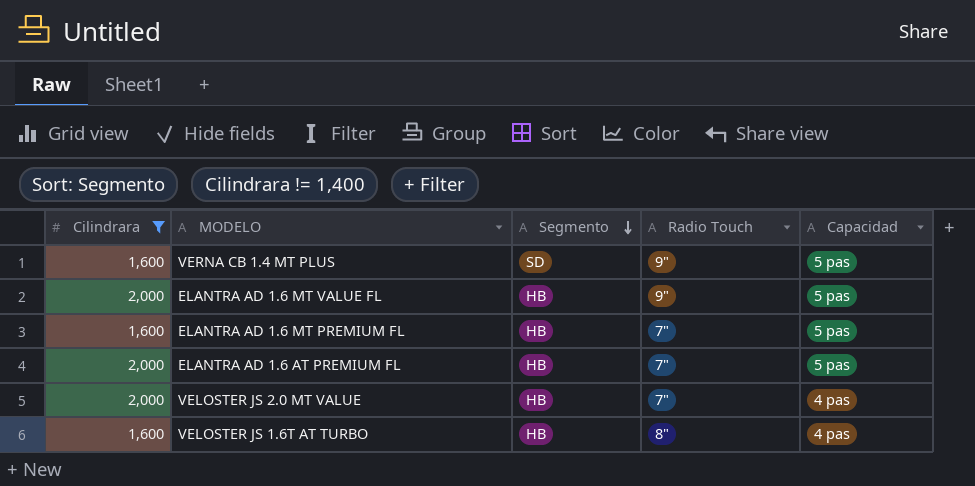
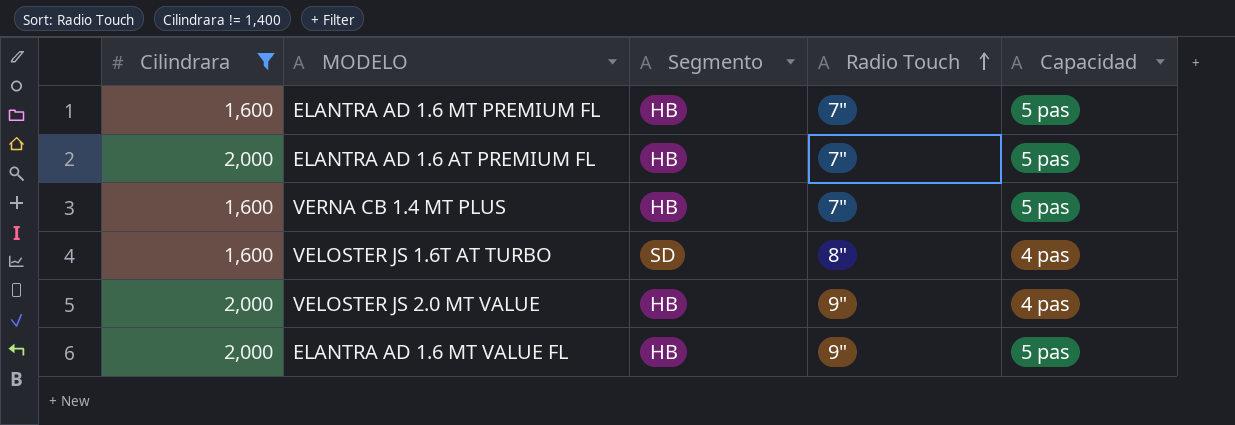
row order: Segmento descending -> Radio Touch ascending
VERNA CB 1.4 MT PLUS | Segmento: SD -> HB
VERNA CB 1.4 MT PLUS | Radio Touch: 9" -> 7"
VELOSTER JS 1.6T AT TURBO | Segmento: HB -> SD
VELOSTER JS 2.0 MT VALUE | Radio Touch: 7" -> 9"

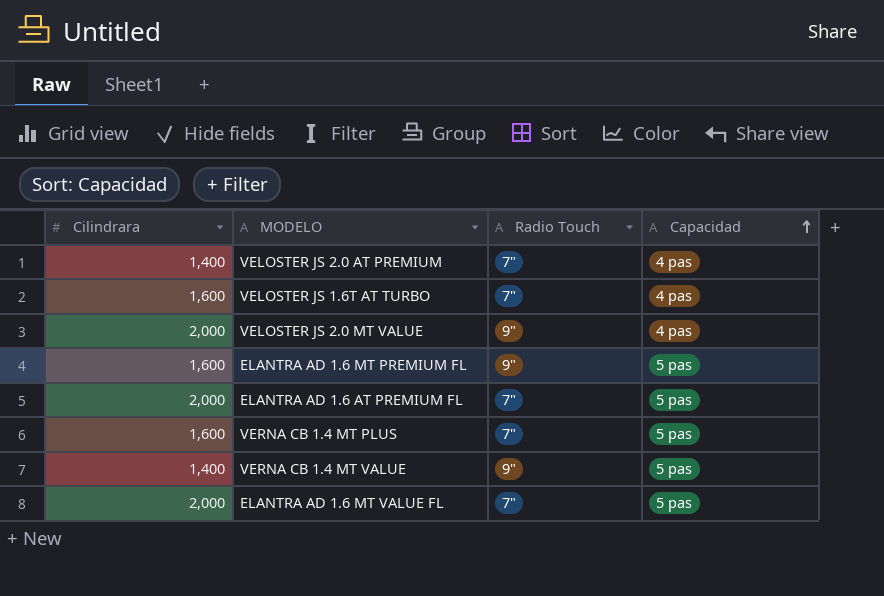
filter: Cilindrara != 1,400 -> none
row order: Radio Touch ascending -> Capacidad ascending
column Segmento | position: 3 -> none
VELOSTER JS 1.6T AT TURBO | Radio Touch: 8" -> 7"
ELANTRA AD 1.6 MT PREMIUM FL | Radio Touch: 7" -> 9"
ELANTRA AD 1.6 MT VALUE FL | Radio Touch: 9" -> 7"

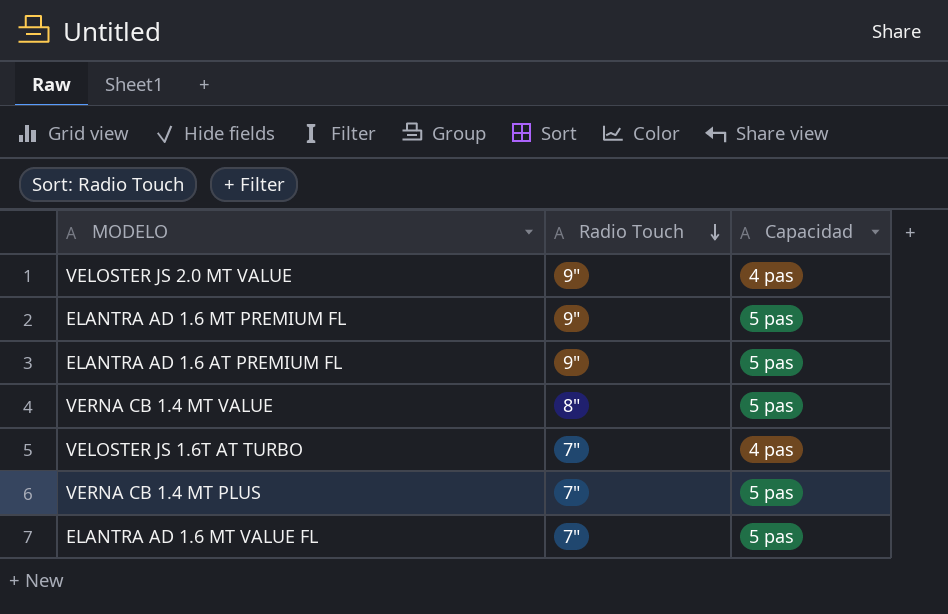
row order: Capacidad ascending -> Radio Touch descending
column Cilindrara | position: 1 -> none
row VELOSTER JS 2.0 AT PREMIUM: 1,400 | 7" | 4 pas -> none
ELANTRA AD 1.6 AT PREMIUM FL | Radio Touch: 7" -> 9"
VERNA CB 1.4 MT VALUE | Radio Touch: 9" -> 8"

